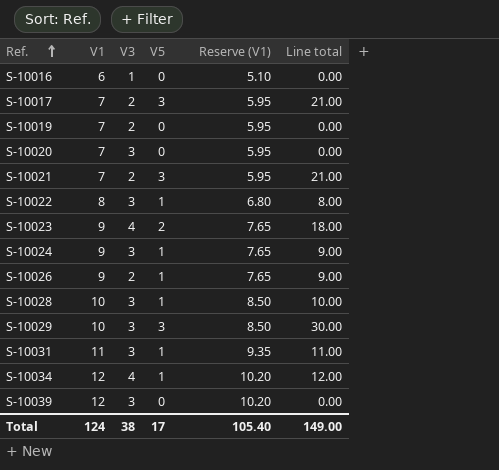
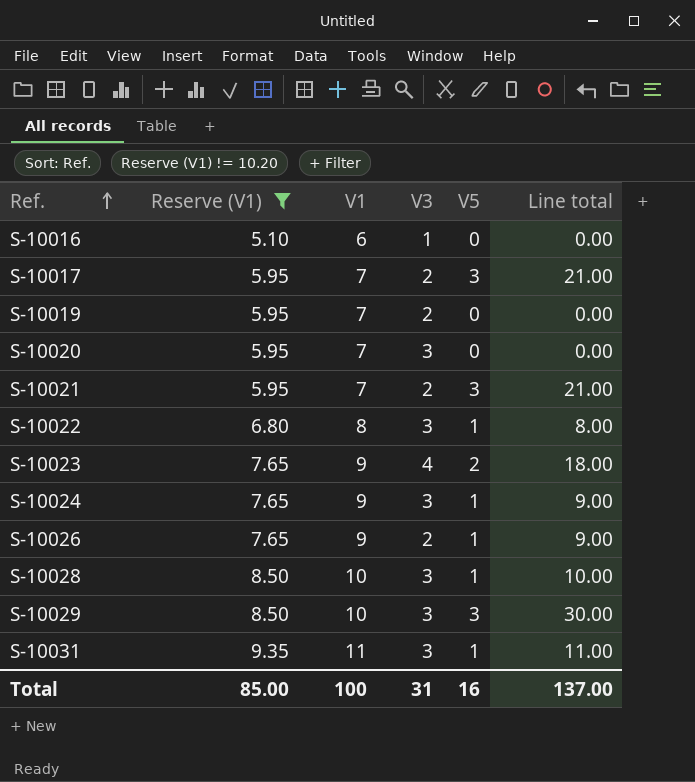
filter: none -> Reserve (V1) != 10.20
column Reserve (V1) | position: 5 -> 2
Total | Reserve (V1): 105.40 -> 85.00
Total | V1: 124 -> 100
Total | V3: 38 -> 31
Total | V5: 17 -> 16
Total | Line total: 149.00 -> 137.00

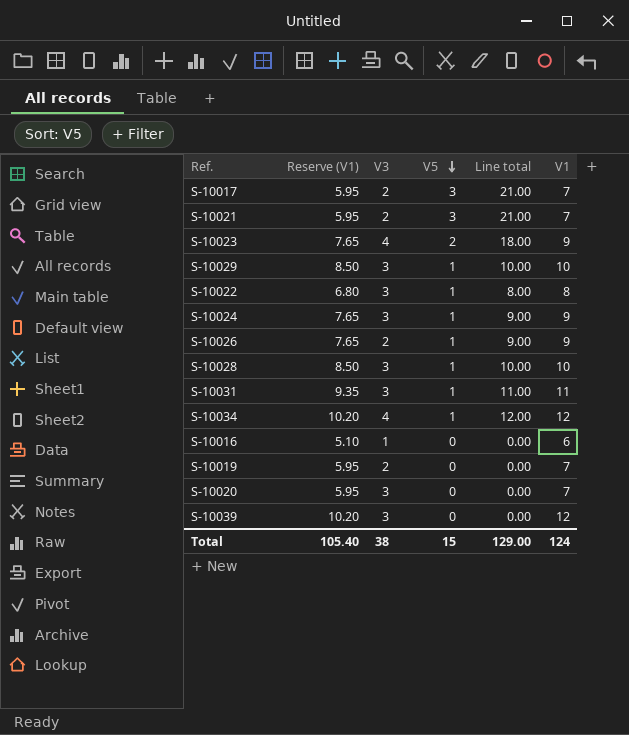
filter: Reserve (V1) != 10.20 -> none
row order: Ref. ascending -> V5 descending
column V1 | position: 3 -> 6
S-10029 | V5: 3 -> 1
S-10029 | Line total: 30.00 -> 10.00
Total | Reserve (V1): 85.00 -> 105.40
Total | V3: 31 -> 38
Total | V5: 16 -> 15
Total | Line total: 137.00 -> 129.00
Total | V1: 100 -> 124

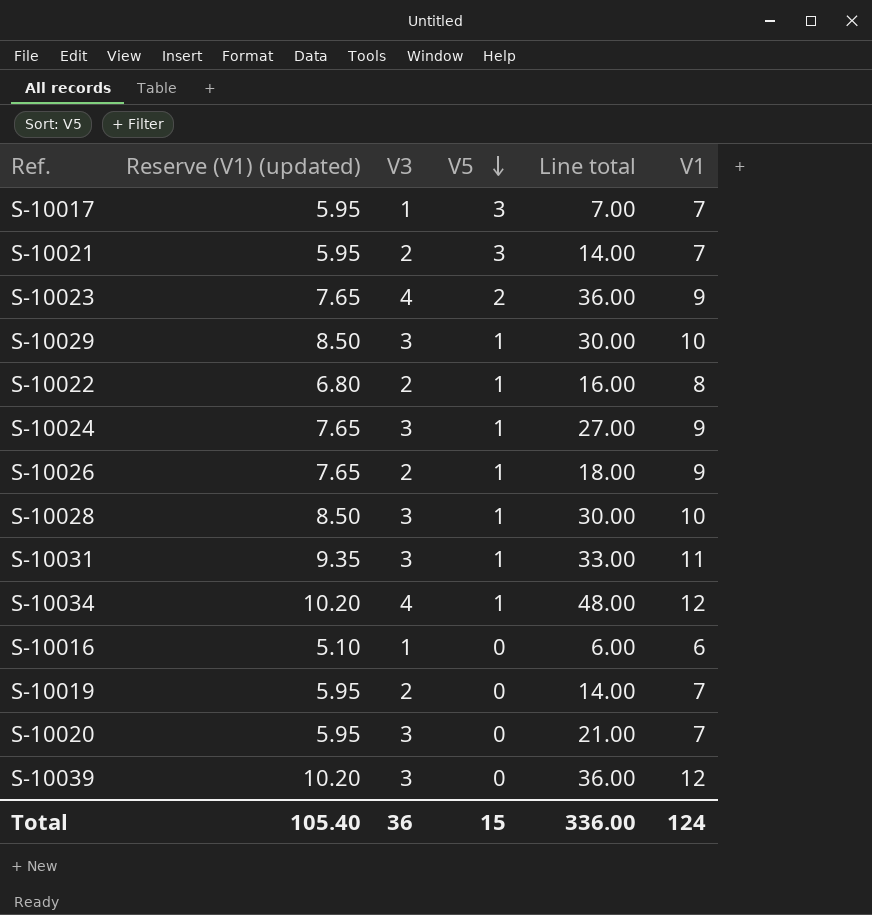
column name: Reserve (V1) -> Reserve (V1) (updated)
column Line total | formula: [V5] * [V1] -> [V3] * [V1]
S-10017 | V3: 2 -> 1
S-10022 | V3: 3 -> 2
Total | V3: 38 -> 36
Total | Line total: 129.00 -> 336.00

